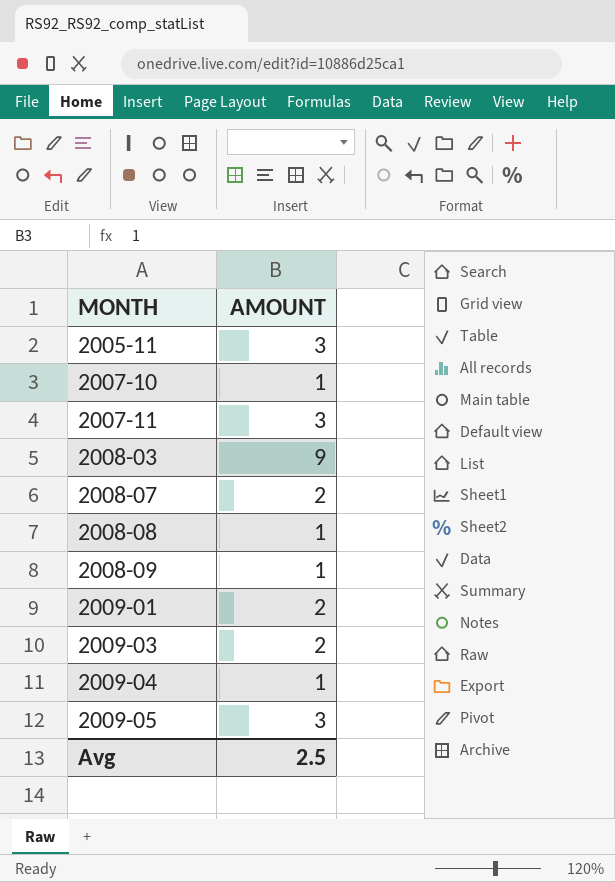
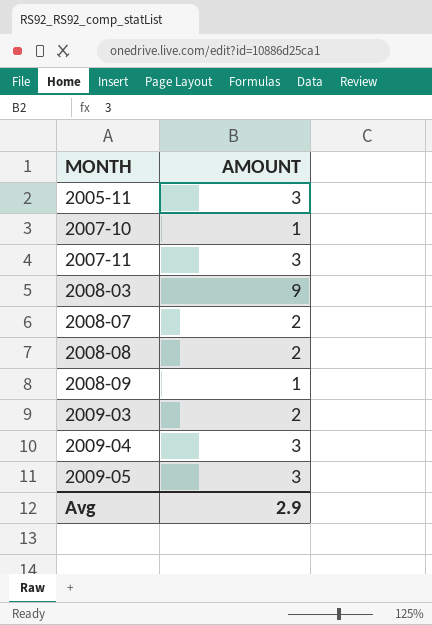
row 2009-01: 2 -> none
2008-08 | AMOUNT: 1 -> 2
2009-04 | AMOUNT: 1 -> 3
Avg | AMOUNT: 2.5 -> 2.9

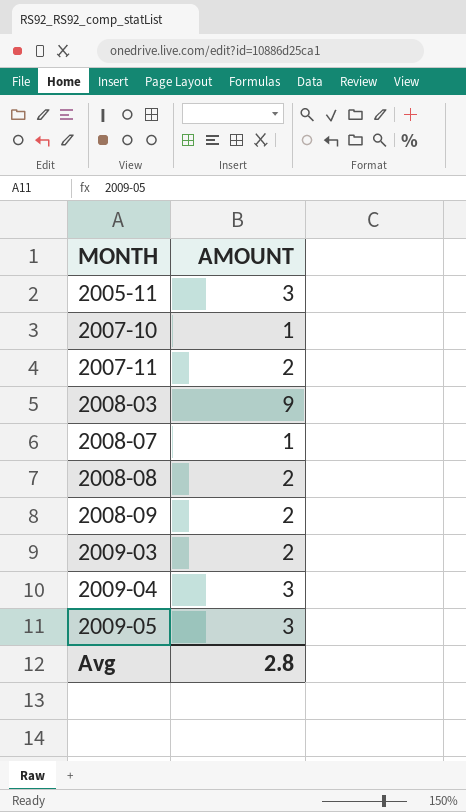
2007-11 | AMOUNT: 3 -> 2
2008-07 | AMOUNT: 2 -> 1
2008-09 | AMOUNT: 1 -> 2
Avg | AMOUNT: 2.9 -> 2.8

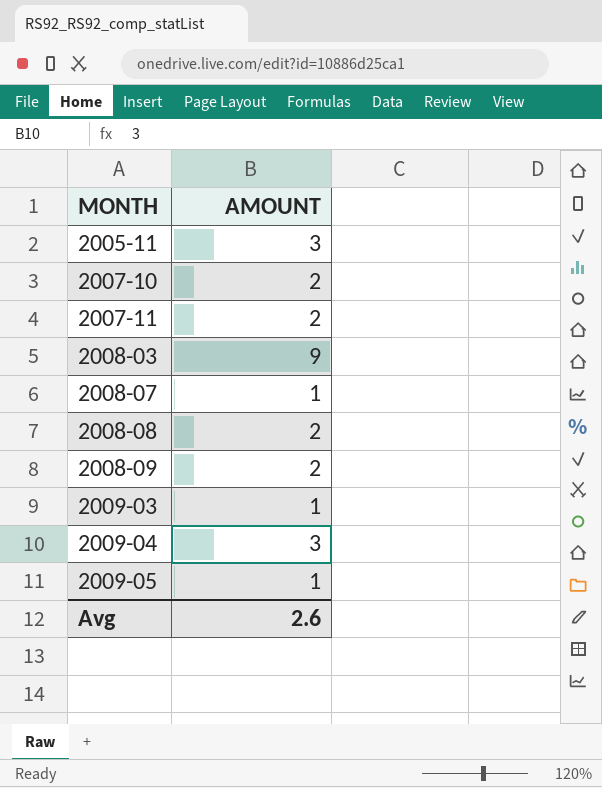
2007-10 | AMOUNT: 1 -> 2
2009-03 | AMOUNT: 2 -> 1
2009-05 | AMOUNT: 3 -> 1
Avg | AMOUNT: 2.8 -> 2.6

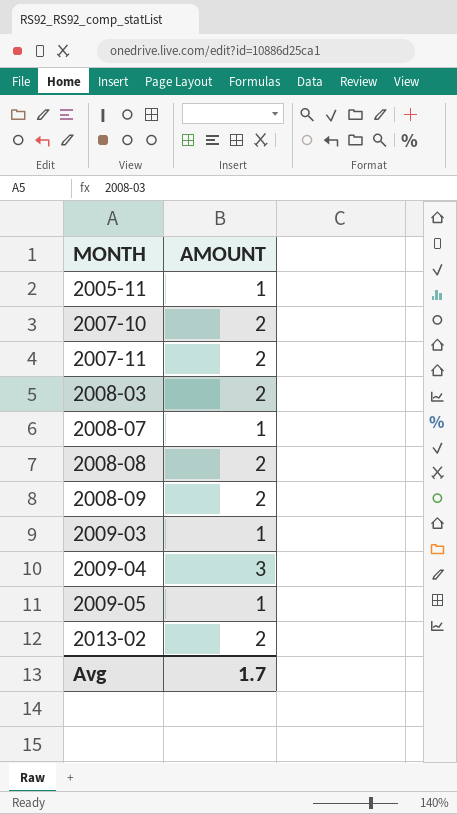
2005-11 | AMOUNT: 3 -> 1
2008-03 | AMOUNT: 9 -> 2
row 2013-02: none -> 2
Avg | AMOUNT: 2.6 -> 1.7

